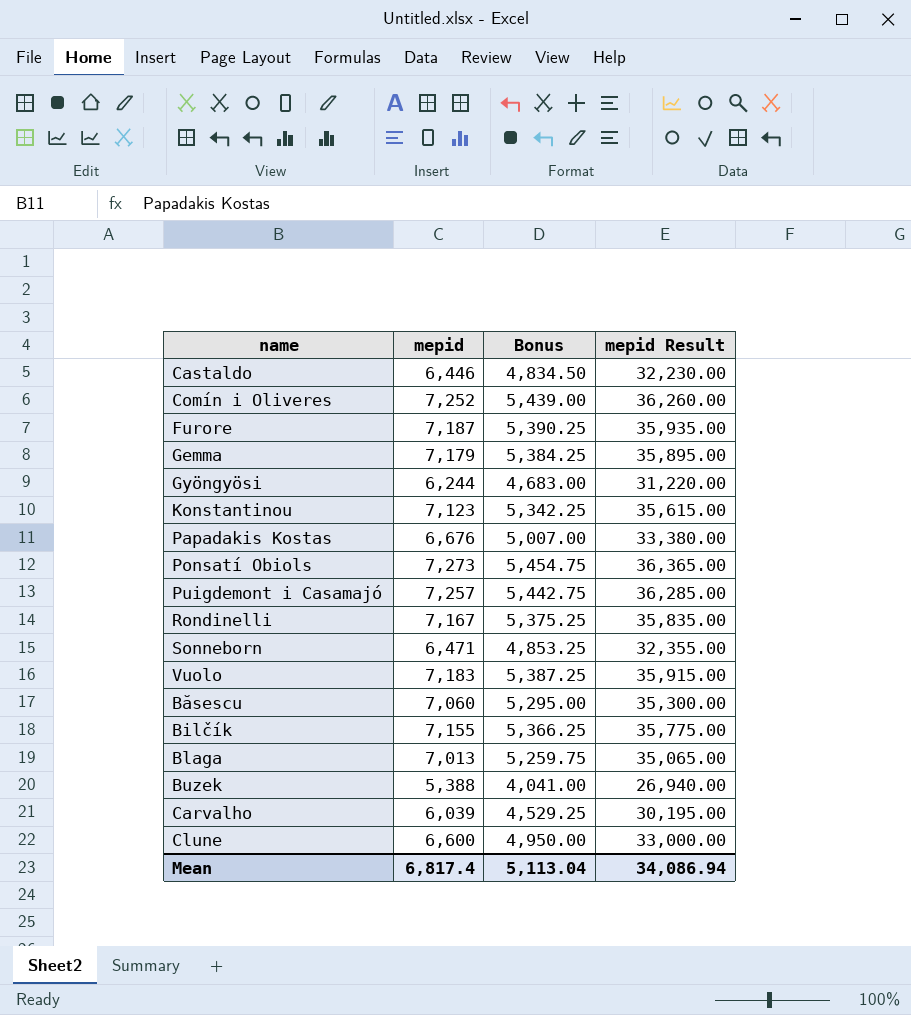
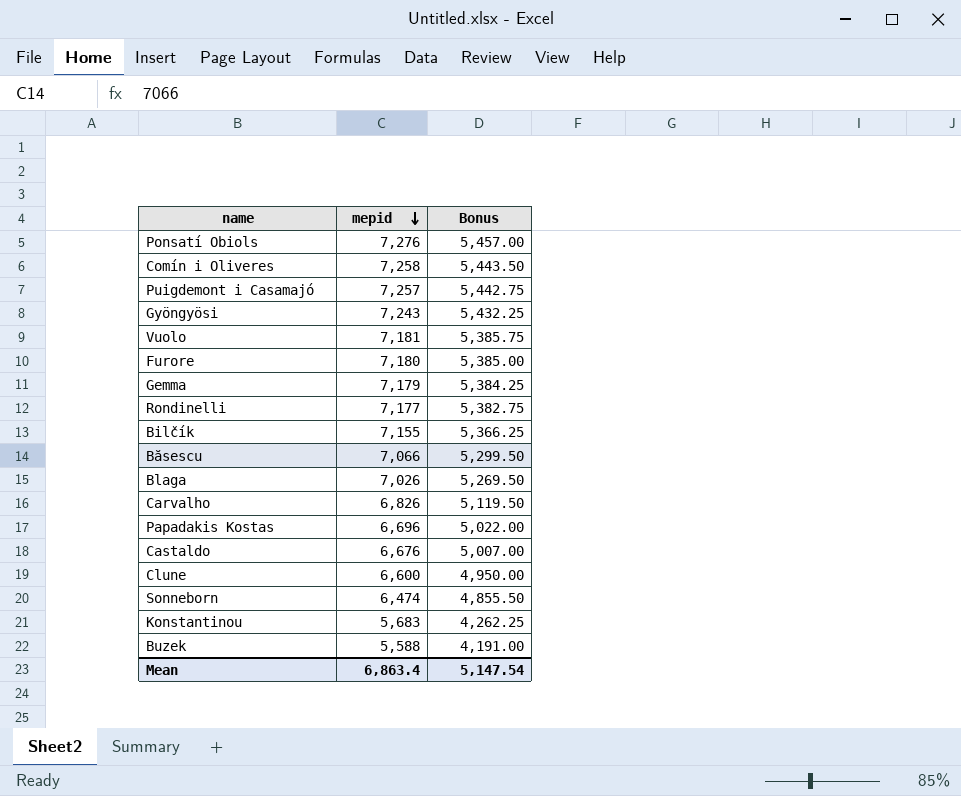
row order: none -> mepid descending
column mepid Result | formula: [mepid] * 5 -> none
Ponsatí Obiols | mepid: 7,273 -> 7,276
Ponsatí Obiols | Bonus: 5,454.75 -> 5,457.00
Comín i Oliveres | mepid: 7,252 -> 7,258
Comín i Oliveres | Bonus: 5,439.00 -> 5,443.50
Gyöngyösi | mepid: 6,244 -> 7,243
Gyöngyösi | Bonus: 4,683.00 -> 5,432.25
Vuolo | mepid: 7,183 -> 7,181
Vuolo | Bonus: 5,387.25 -> 5,385.75
Furore | mepid: 7,187 -> 7,180
Furore | Bonus: 5,390.25 -> 5,385.00
Rondinelli | mepid: 7,167 -> 7,177
Rondinelli | Bonus: 5,375.25 -> 5,382.75
Băsescu | mepid: 7,060 -> 7,066
Băsescu | Bonus: 5,295.00 -> 5,299.50
Blaga | mepid: 7,013 -> 7,026
Blaga | Bonus: 5,259.75 -> 5,269.50
Carvalho | mepid: 6,039 -> 6,826
Carvalho | Bonus: 4,529.25 -> 5,119.50
Papadakis Kostas | mepid: 6,676 -> 6,696
Papadakis Kostas | Bonus: 5,007.00 -> 5,022.00
Castaldo | mepid: 6,446 -> 6,676
Castaldo | Bonus: 4,834.50 -> 5,007.00
Sonneborn | mepid: 6,471 -> 6,474
Sonneborn | Bonus: 4,853.25 -> 4,855.50
Konstantinou | mepid: 7,123 -> 5,683
Konstantinou | Bonus: 5,342.25 -> 4,262.25
Buzek | mepid: 5,388 -> 5,588
Buzek | Bonus: 4,041.00 -> 4,191.00
Mean | mepid: 6,817.4 -> 6,863.4
Mean | Bonus: 5,113.04 -> 5,147.54

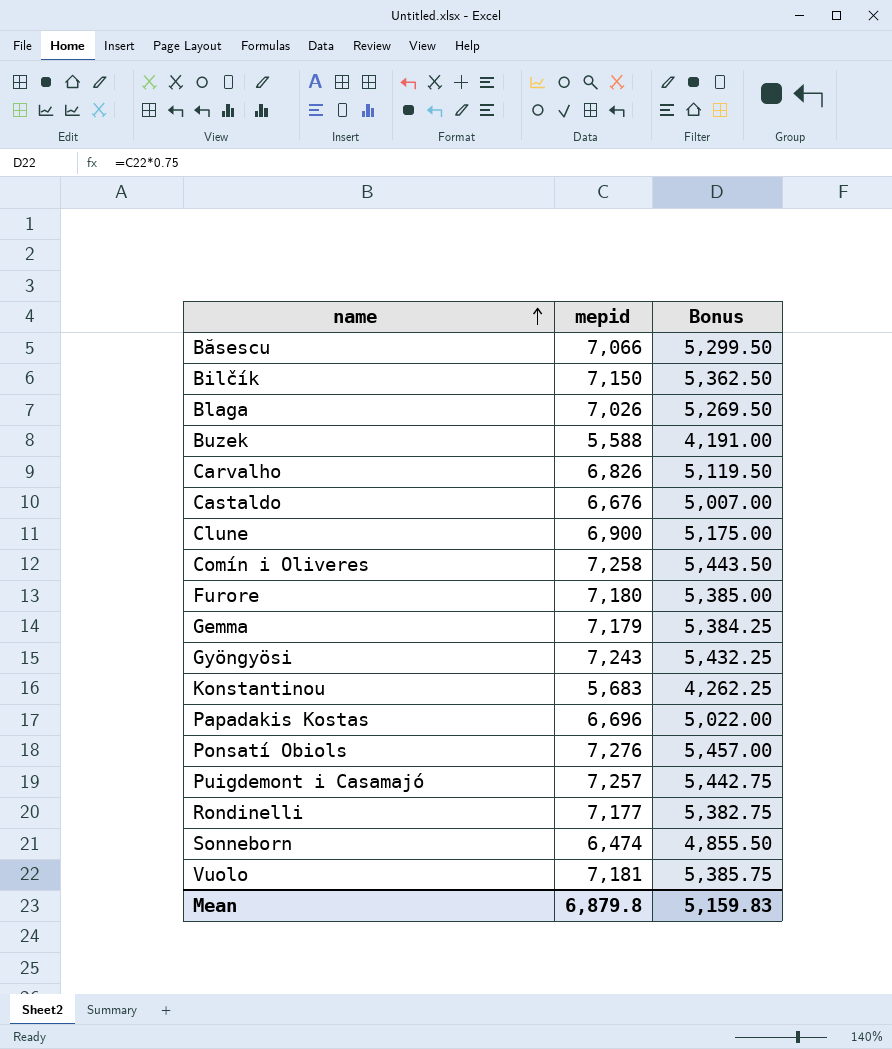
row order: mepid descending -> name ascending
Bilčík | mepid: 7,155 -> 7,150
Bilčík | Bonus: 5,366.25 -> 5,362.50
Clune | mepid: 6,600 -> 6,900
Clune | Bonus: 4,950.00 -> 5,175.00
Mean | mepid: 6,863.4 -> 6,879.8
Mean | Bonus: 5,147.54 -> 5,159.83

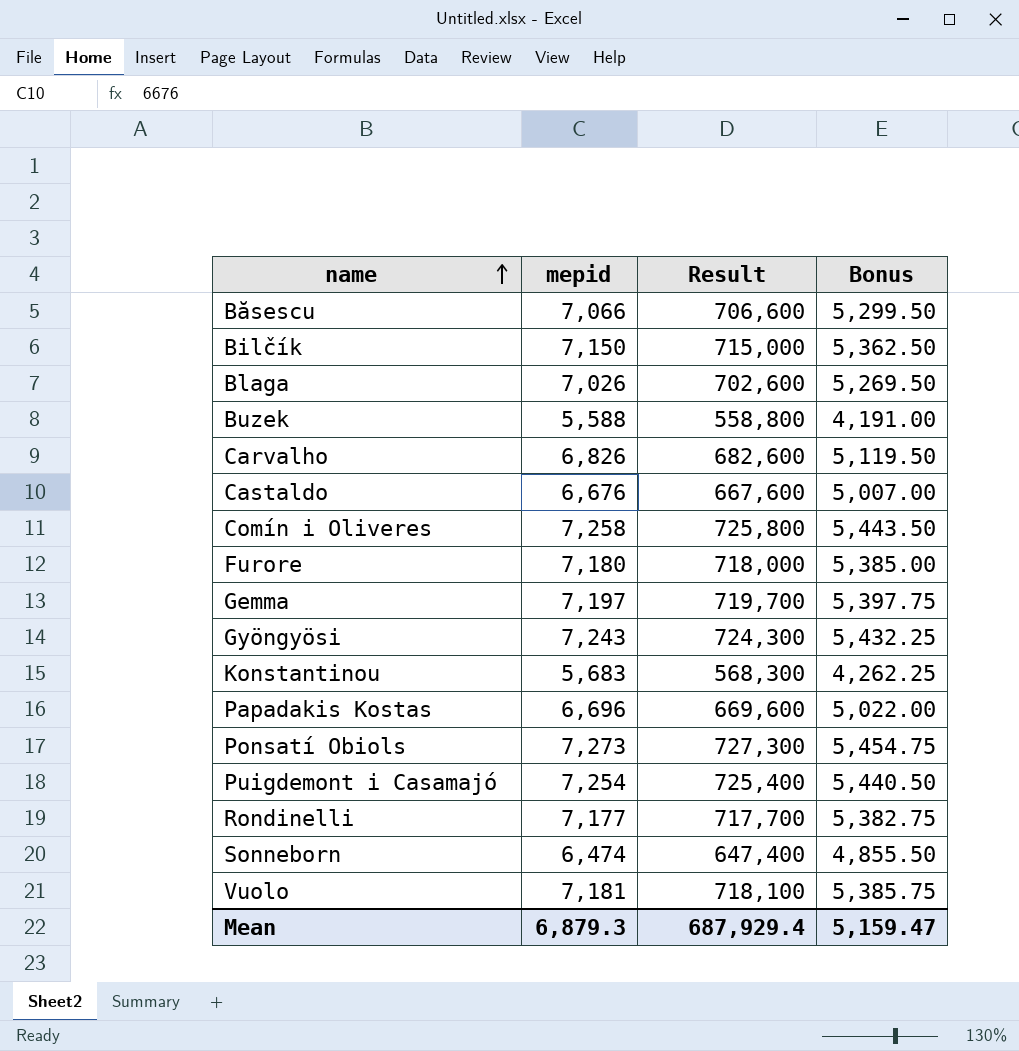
column Result | formula: none -> [mepid] * 100
row Clune: 6,900 | 5,175.00 -> none
Gemma | mepid: 7,179 -> 7,197
Gemma | Bonus: 5,384.25 -> 5,397.75
Ponsatí Obiols | mepid: 7,276 -> 7,273
Ponsatí Obiols | Bonus: 5,457.00 -> 5,454.75
Puigdemont i Casamajó | mepid: 7,257 -> 7,254
Puigdemont i Casamajó | Bonus: 5,442.75 -> 5,440.50
Mean | mepid: 6,879.8 -> 6,879.3
Mean | Bonus: 5,159.83 -> 5,159.47

